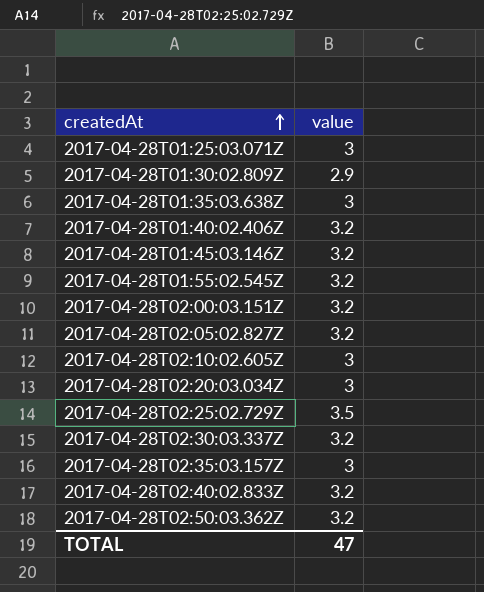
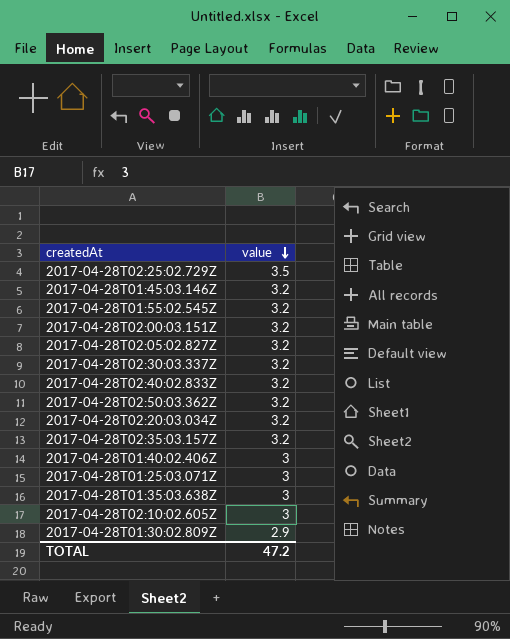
row order: createdAt ascending -> value descending
2017-04-28T02:20:03.034Z | value: 3 -> 3.2
2017-04-28T02:35:03.157Z | value: 3 -> 3.2
2017-04-28T01:40:02.406Z | value: 3.2 -> 3
TOTAL | value: 47 -> 47.2

